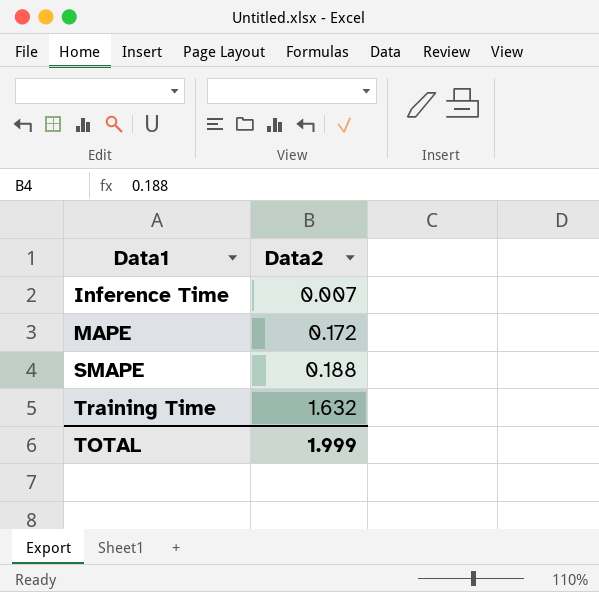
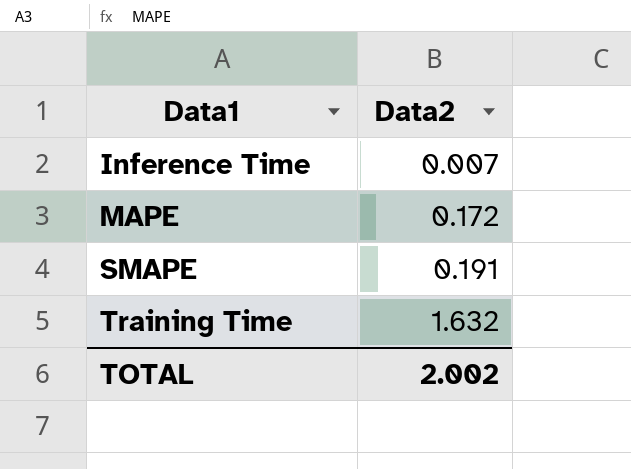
SMAPE | Data2: 0.188 -> 0.191
TOTAL | Data2: 1.999 -> 2.002

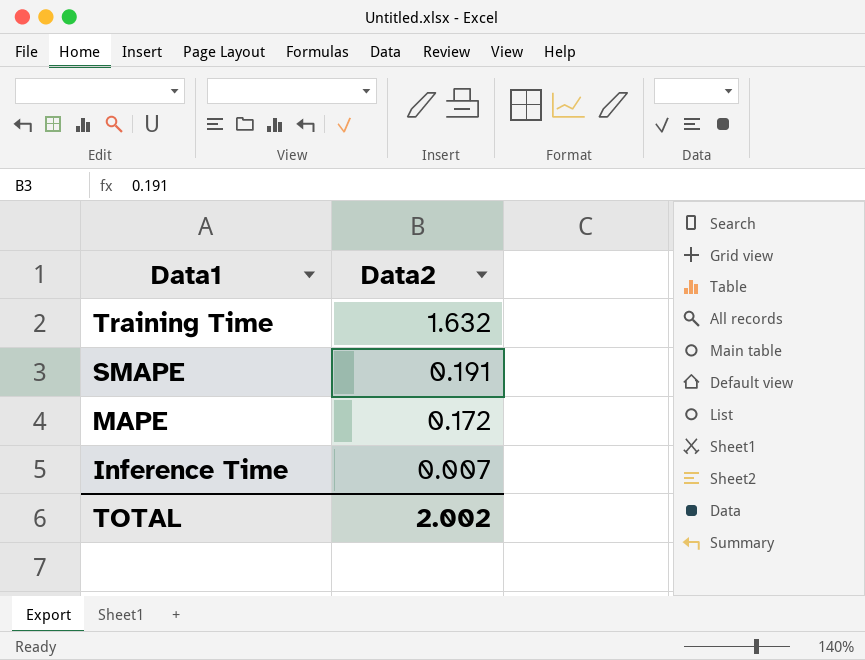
row order: Data1 ascending -> Data1 descending

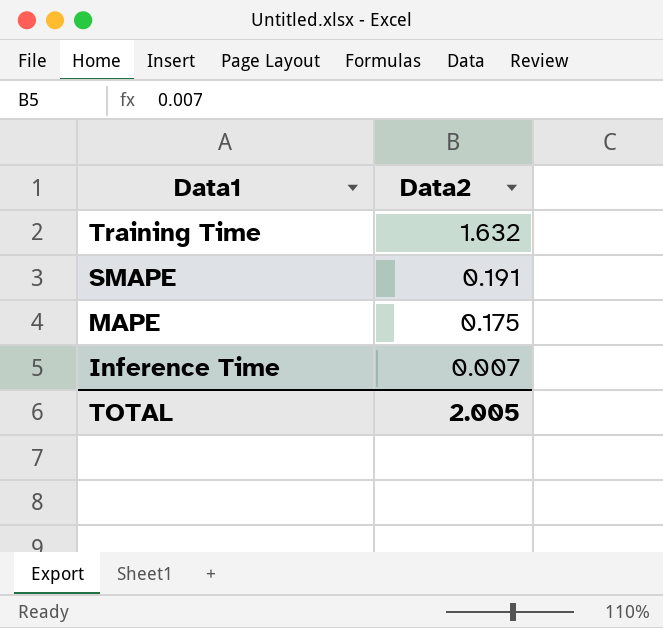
MAPE | Data2: 0.172 -> 0.175
TOTAL | Data2: 2.002 -> 2.005

